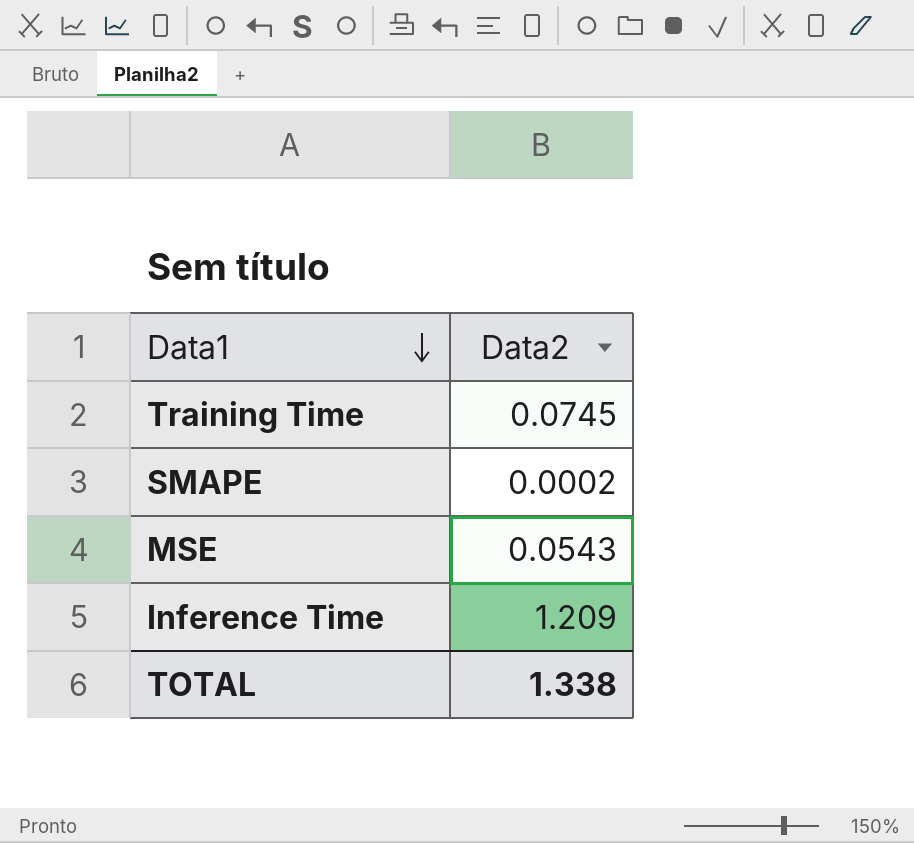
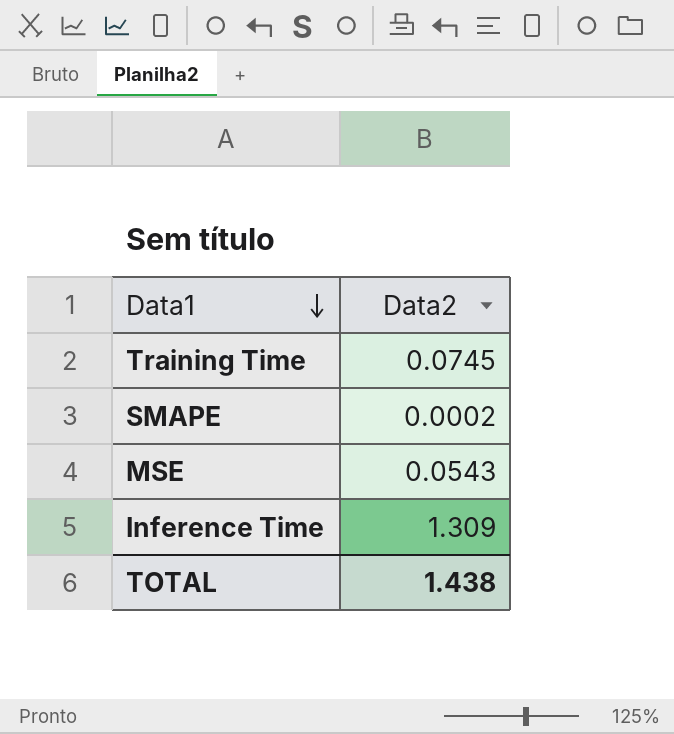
Inference Time | Data2: 1.209 -> 1.309
TOTAL | Data2: 1.338 -> 1.438

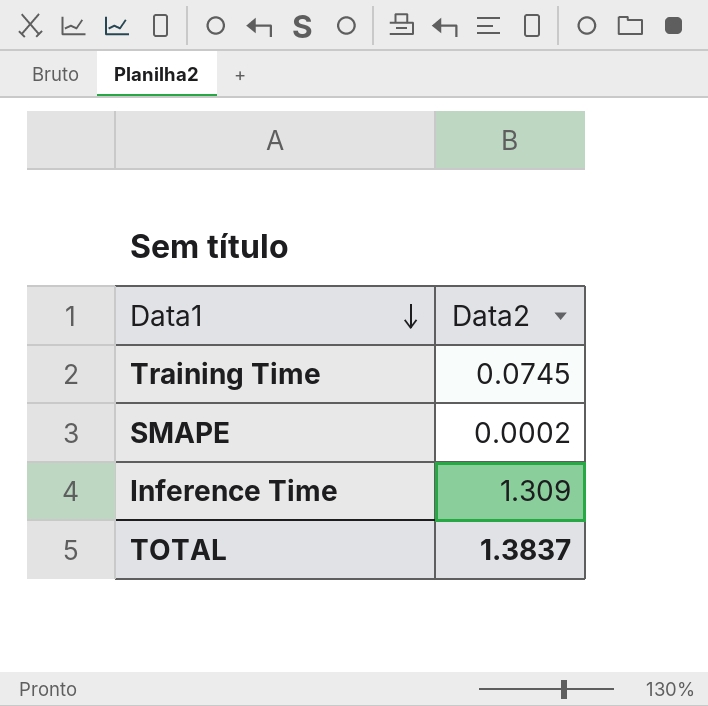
row MSE: 0.0543 -> none
TOTAL | Data2: 1.438 -> 1.3837

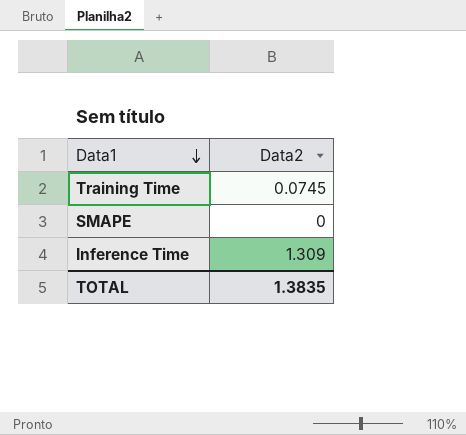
SMAPE | Data2: 0.0002 -> 0
TOTAL | Data2: 1.3837 -> 1.3835

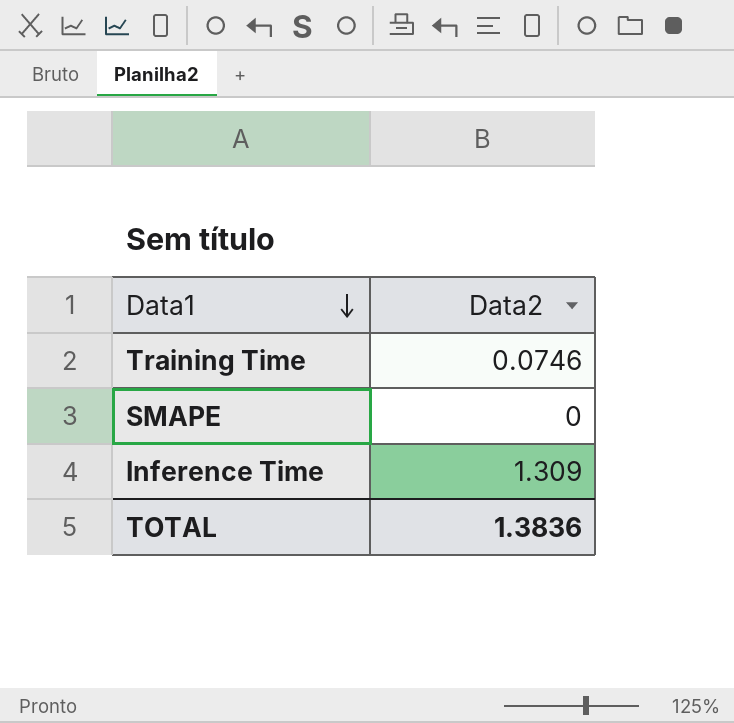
Training Time | Data2: 0.0745 -> 0.0746
TOTAL | Data2: 1.3835 -> 1.3836

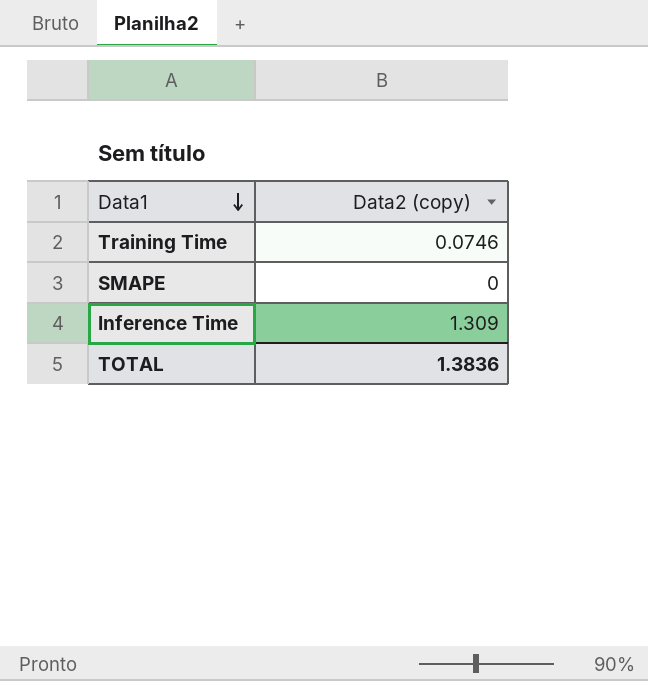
column name: Data2 -> Data2 (copy)

